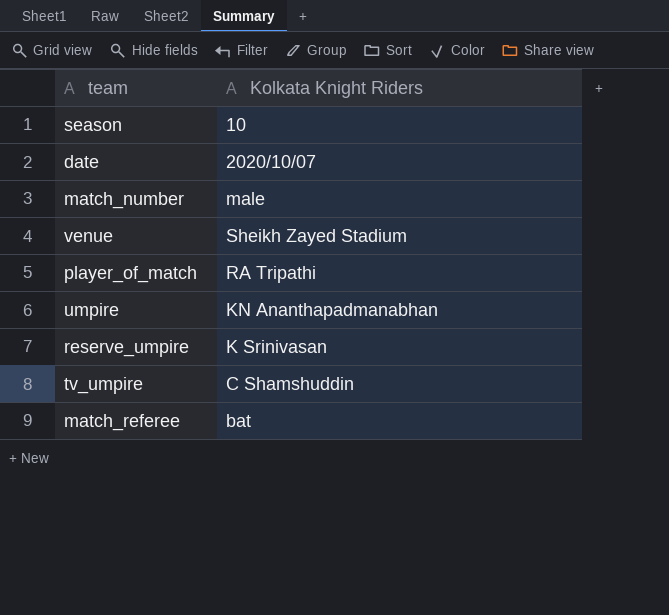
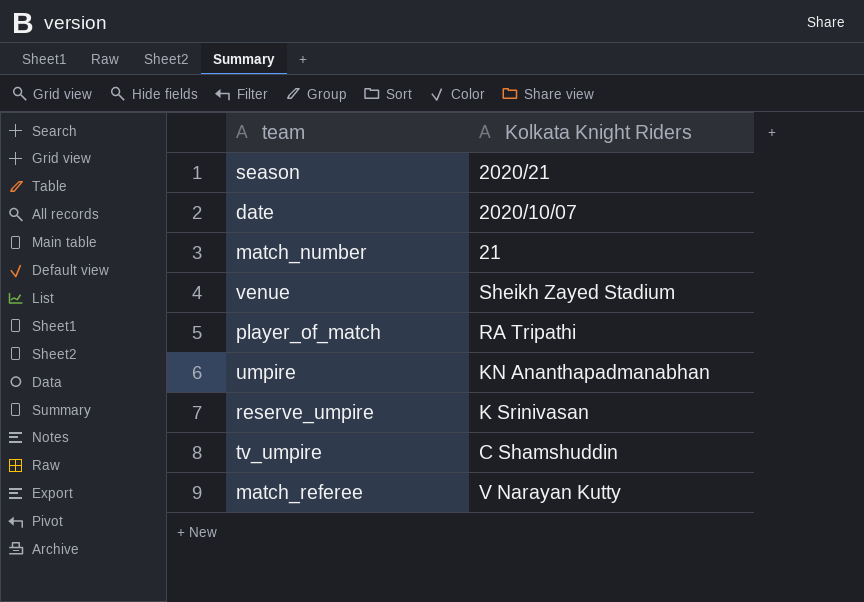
season | Kolkata Knight Riders: 10 -> 2020/21
match_number | Kolkata Knight Riders: male -> 21
match_referee | Kolkata Knight Riders: bat -> V Narayan Kutty

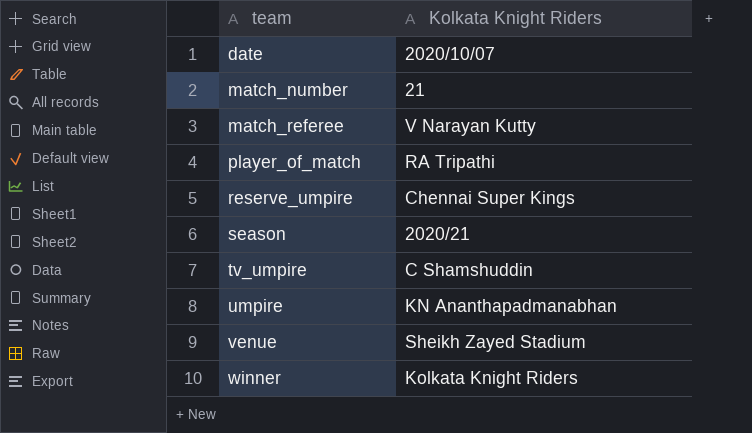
row order: none -> team ascending
reserve_umpire | Kolkata Knight Riders: K Srinivasan -> Chennai Super Kings
row winner: none -> Kolkata Knight Riders

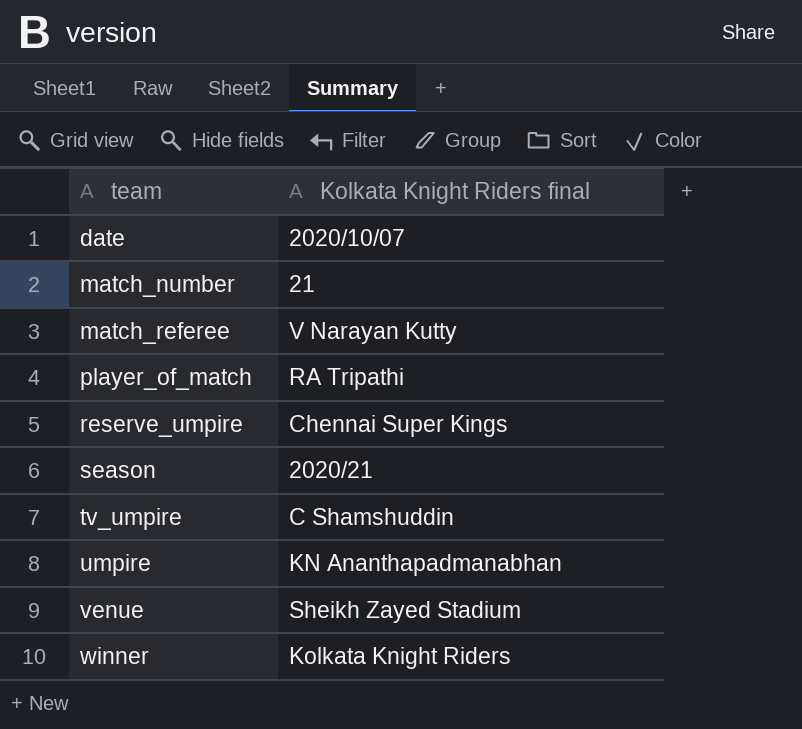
column name: Kolkata Knight Riders -> Kolkata Knight Riders final

